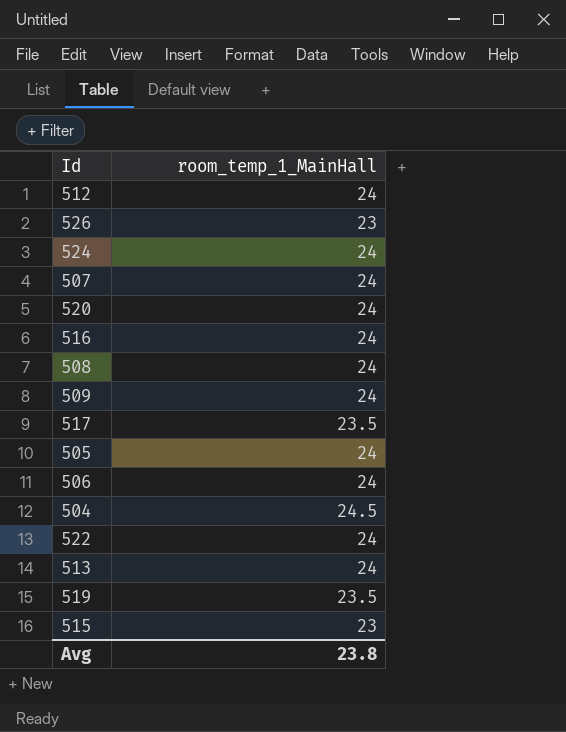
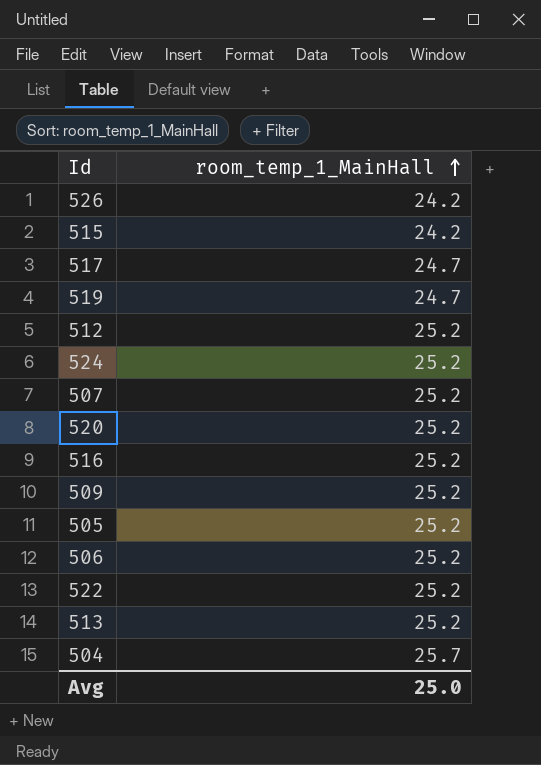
row order: none -> room_temp_1_MainHall ascending
row 508: 24 -> none
526 | room_temp_1_MainHall: 23 -> 24.2
515 | room_temp_1_MainHall: 23 -> 24.2
517 | room_temp_1_MainHall: 23.5 -> 24.7
519 | room_temp_1_MainHall: 23.5 -> 24.7
512 | room_temp_1_MainHall: 24 -> 25.2
524 | room_temp_1_MainHall: 24 -> 25.2
507 | room_temp_1_MainHall: 24 -> 25.2
520 | room_temp_1_MainHall: 24 -> 25.2
516 | room_temp_1_MainHall: 24 -> 25.2
509 | room_temp_1_MainHall: 24 -> 25.2
505 | room_temp_1_MainHall: 24 -> 25.2
506 | room_temp_1_MainHall: 24 -> 25.2
522 | room_temp_1_MainHall: 24 -> 25.2
513 | room_temp_1_MainHall: 24 -> 25.2
504 | room_temp_1_MainHall: 24.5 -> 25.7
Avg | room_temp_1_MainHall: 23.8 -> 25.0

